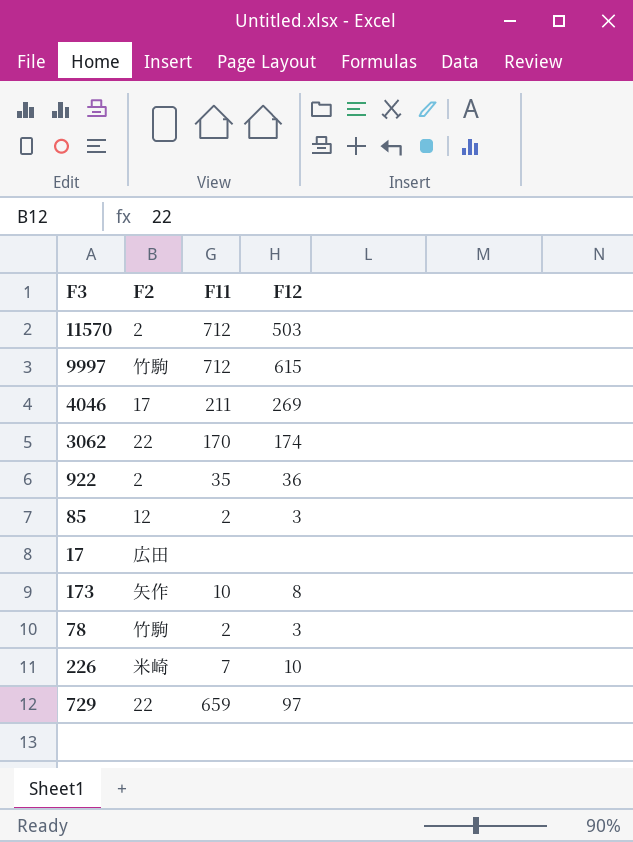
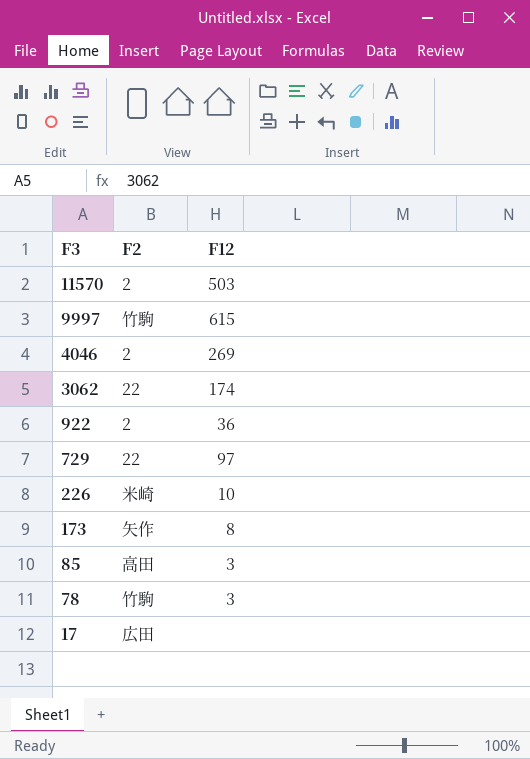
row order: none -> F3 descending
column F11 | position: 3 -> none
4046 | F2: 17 -> 2
85 | F2: 12 -> 高田

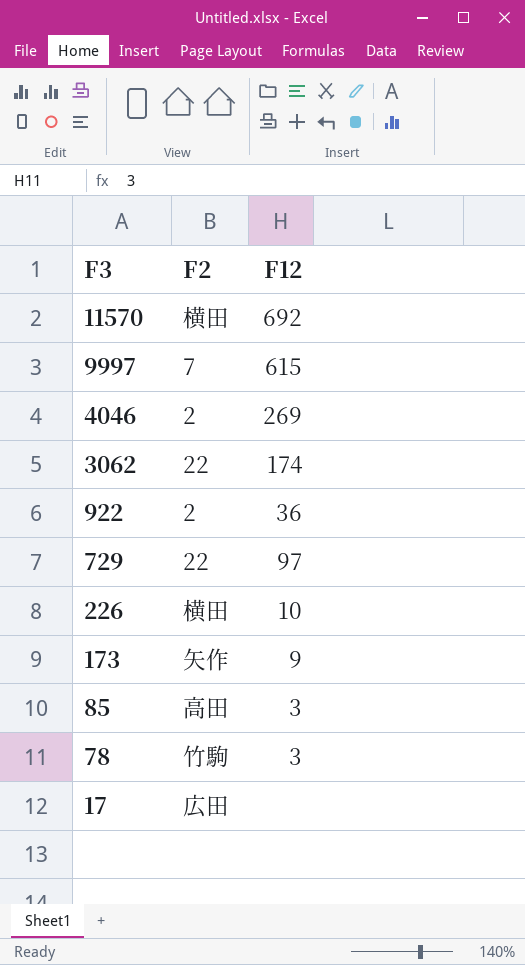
11570 | F2: 2 -> 横田
11570 | F12: 503 -> 692
9997 | F2: 竹駒 -> 7
226 | F2: 米崎 -> 横田
173 | F12: 8 -> 9

